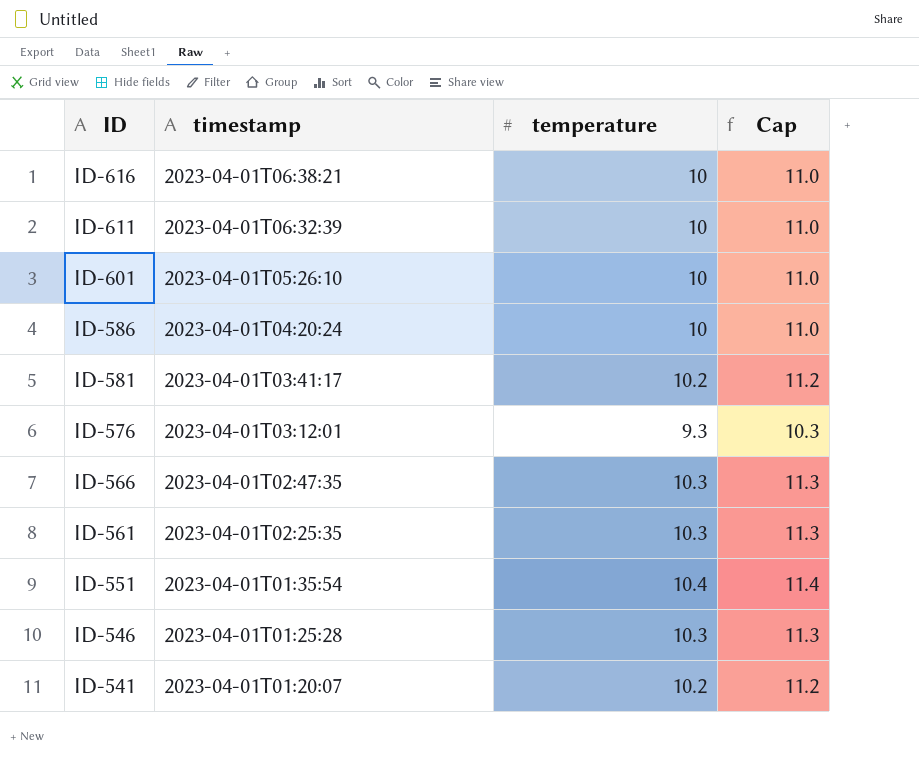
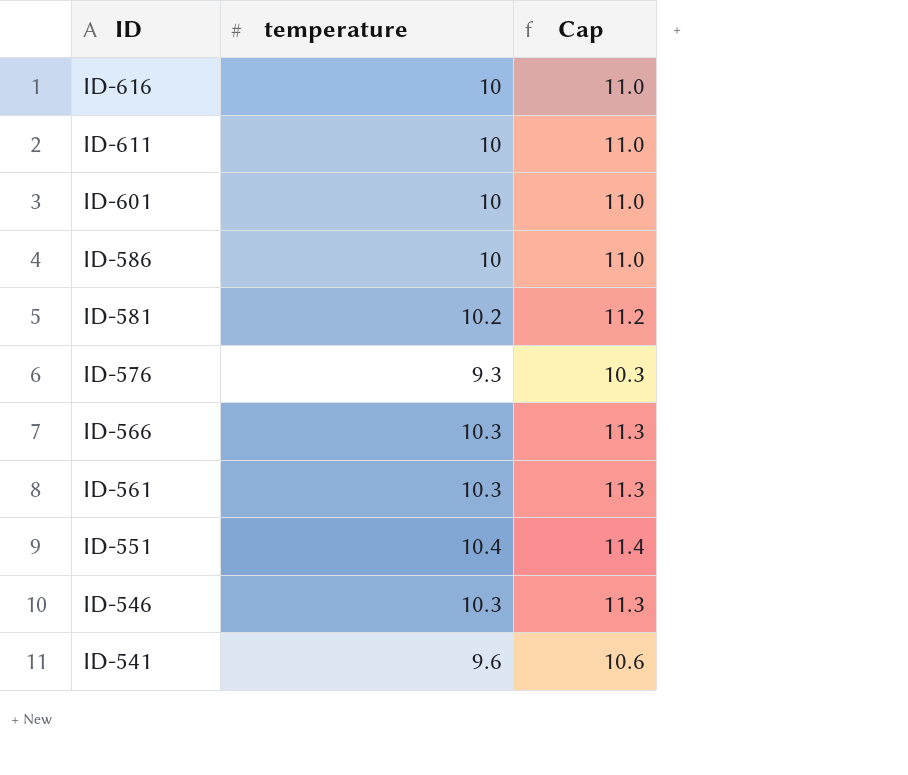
column timestamp | position: 2 -> none
ID-541 | temperature: 10.2 -> 9.6
ID-541 | Cap: 11.2 -> 10.6

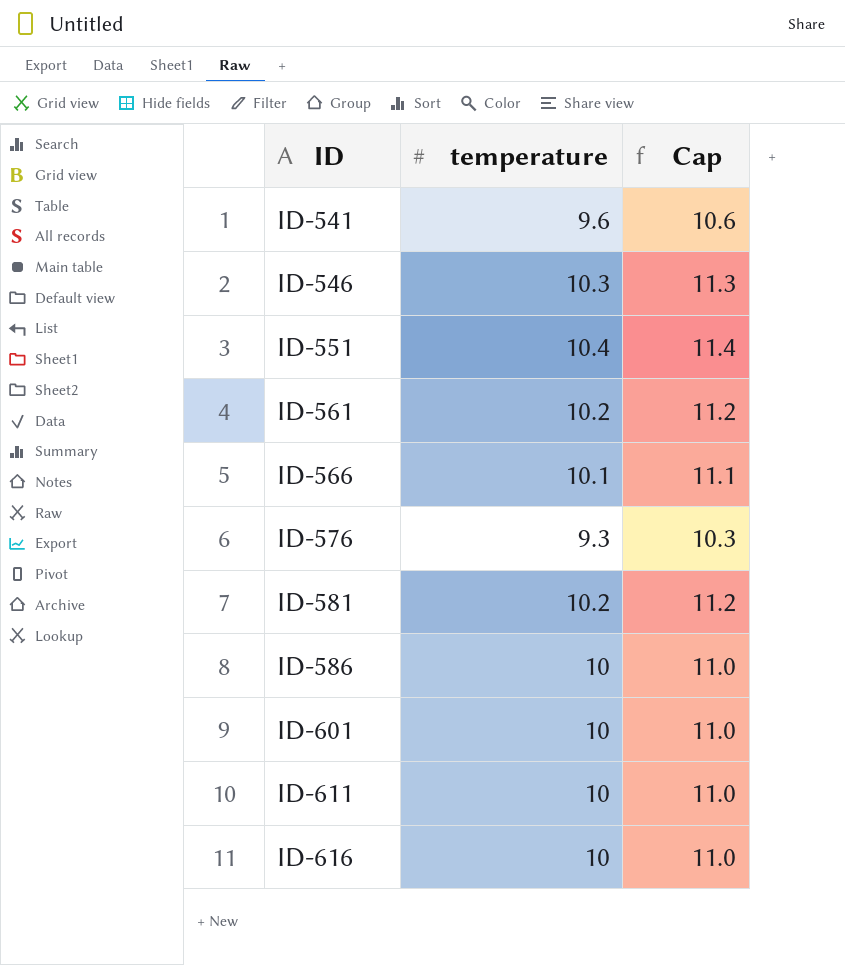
row order: ID descending -> ID ascending
ID-561 | temperature: 10.3 -> 10.2
ID-561 | Cap: 11.3 -> 11.2
ID-566 | temperature: 10.3 -> 10.1
ID-566 | Cap: 11.3 -> 11.1

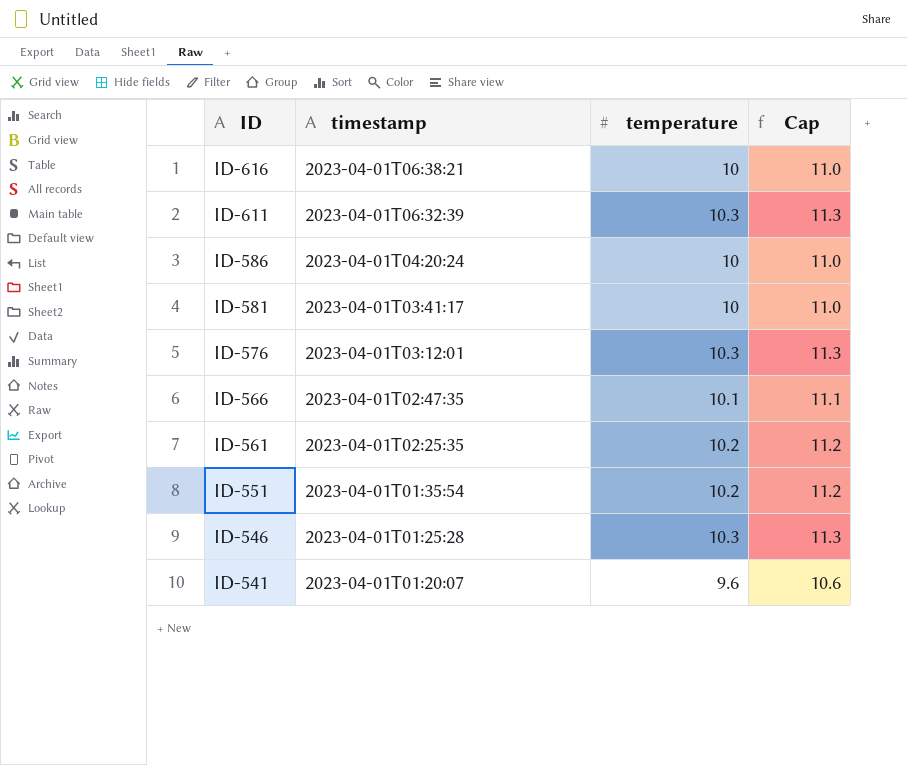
row order: ID ascending -> ID descending
column timestamp | position: none -> 2
row ID-601: 10 | 11.0 -> none
ID-611 | temperature: 10 -> 10.3
ID-611 | Cap: 11.0 -> 11.3
ID-581 | temperature: 10.2 -> 10
ID-581 | Cap: 11.2 -> 11.0
ID-576 | temperature: 9.3 -> 10.3
ID-576 | Cap: 10.3 -> 11.3
ID-551 | temperature: 10.4 -> 10.2
ID-551 | Cap: 11.4 -> 11.2

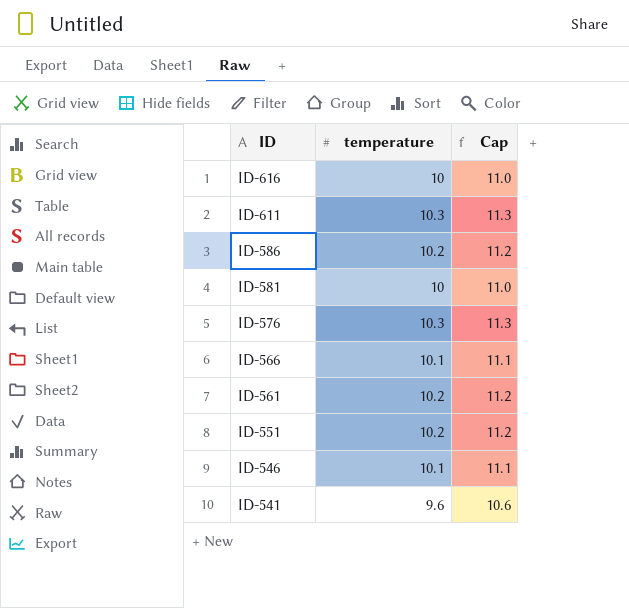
column timestamp | position: 2 -> none
ID-586 | temperature: 10 -> 10.2
ID-586 | Cap: 11.0 -> 11.2
ID-546 | temperature: 10.3 -> 10.1
ID-546 | Cap: 11.3 -> 11.1

